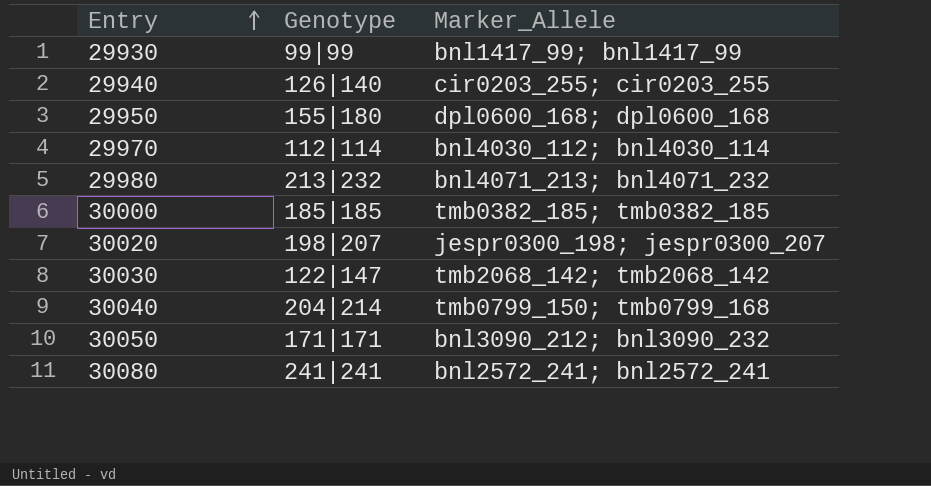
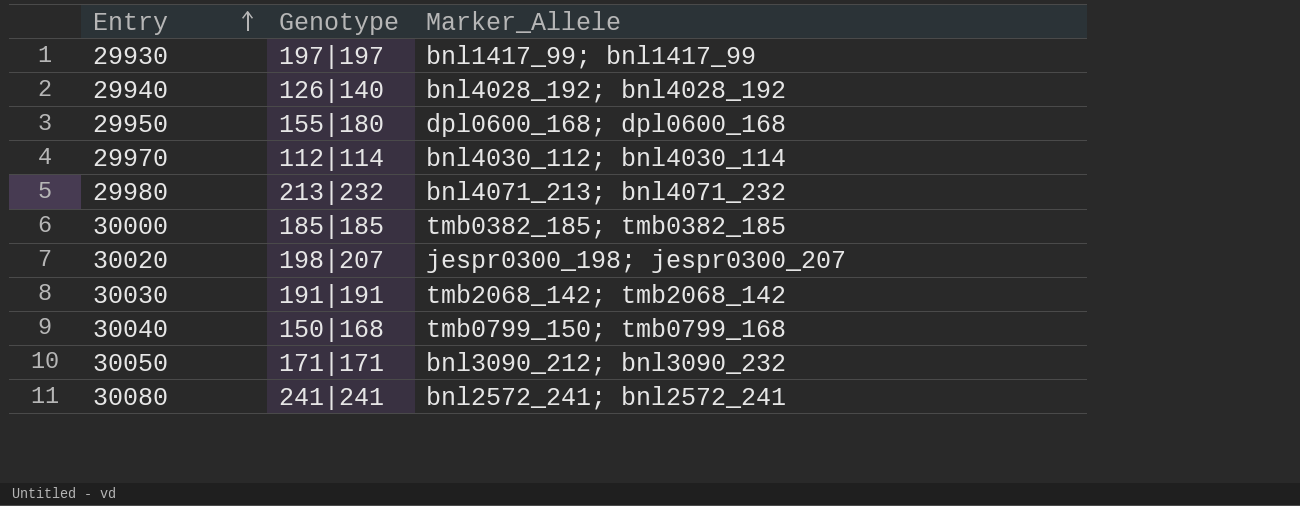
29930 | Genotype: 99|99 -> 197|197
29940 | Marker_Allele: cir0203_255; cir0203_255 -> bnl4028_192; bnl4028_192
30030 | Genotype: 122|147 -> 191|191
30040 | Genotype: 204|214 -> 150|168

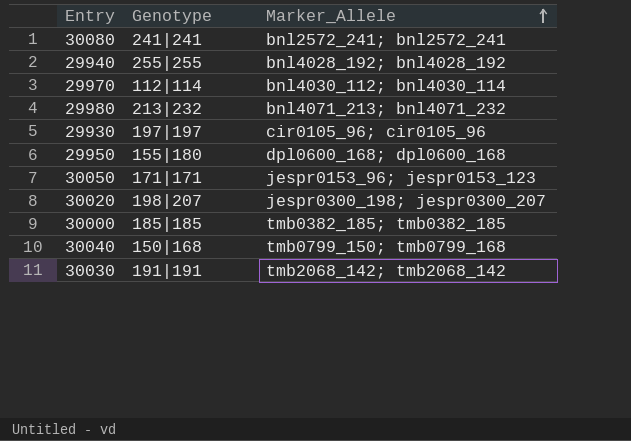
row order: Entry ascending -> Marker_Allele ascending
29940 | Genotype: 126|140 -> 255|255
29930 | Marker_Allele: bnl1417_99; bnl1417_99 -> cir0105_96; cir0105_96
30050 | Marker_Allele: bnl3090_212; bnl3090_232 -> jespr0153_96; jespr0153_123

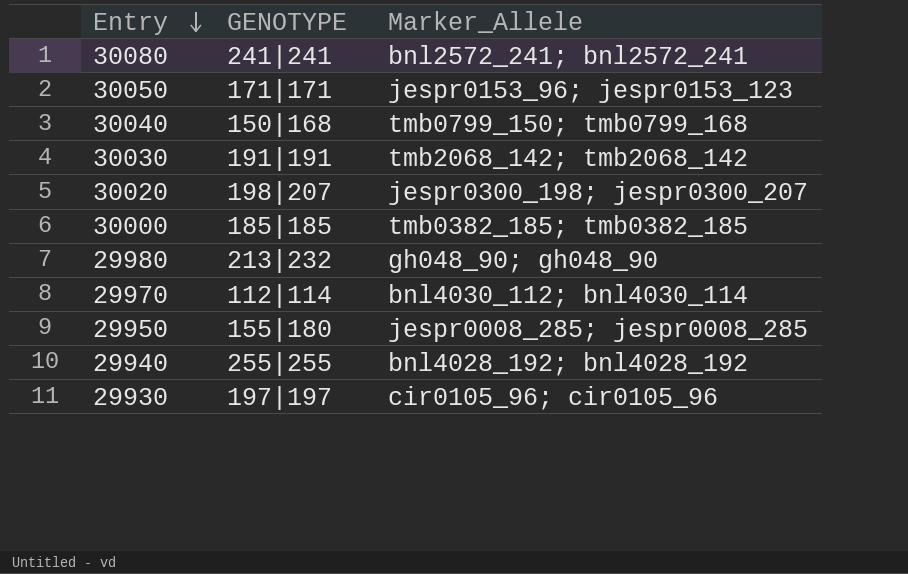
row order: Marker_Allele ascending -> Entry descending
column name: Genotype -> GENOTYPE
29980 | Marker_Allele: bnl4071_213; bnl4071_232 -> gh048_90; gh048_90
29950 | Marker_Allele: dpl0600_168; dpl0600_168 -> jespr0008_285; jespr0008_285

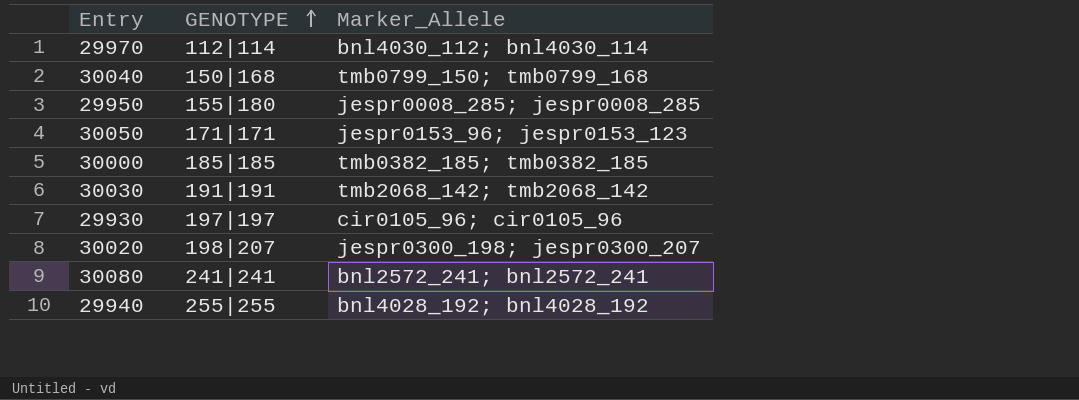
row order: Entry descending -> GENOTYPE ascending
row 29980: 213|232 | gh048_90; gh048_90 -> none

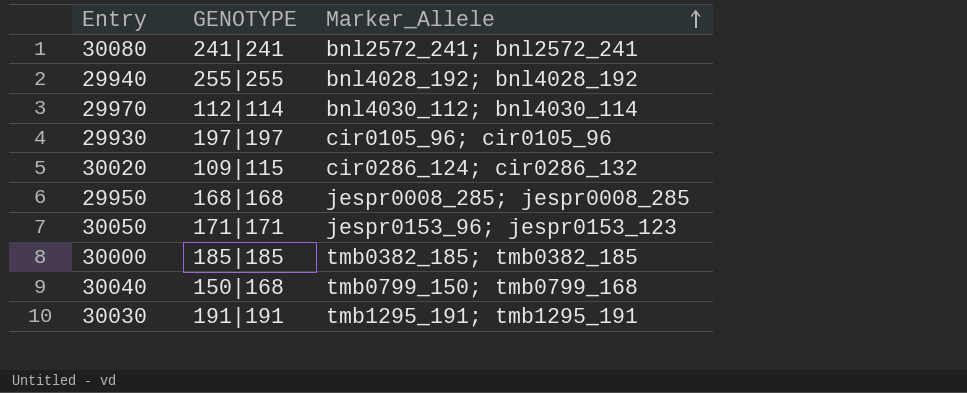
row order: GENOTYPE ascending -> Marker_Allele ascending
30020 | GENOTYPE: 198|207 -> 109|115
30020 | Marker_Allele: jespr0300_198; jespr0300_207 -> cir0286_124; cir0286_132
29950 | GENOTYPE: 155|180 -> 168|168
30030 | Marker_Allele: tmb2068_142; tmb2068_142 -> tmb1295_191; tmb1295_191

